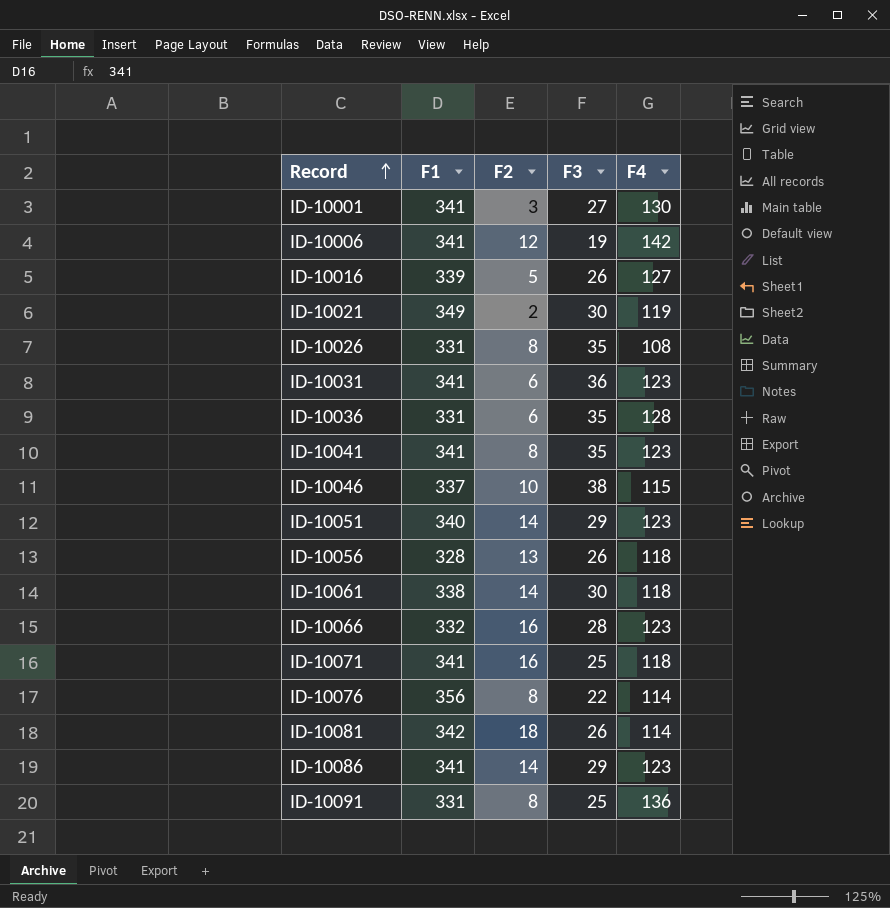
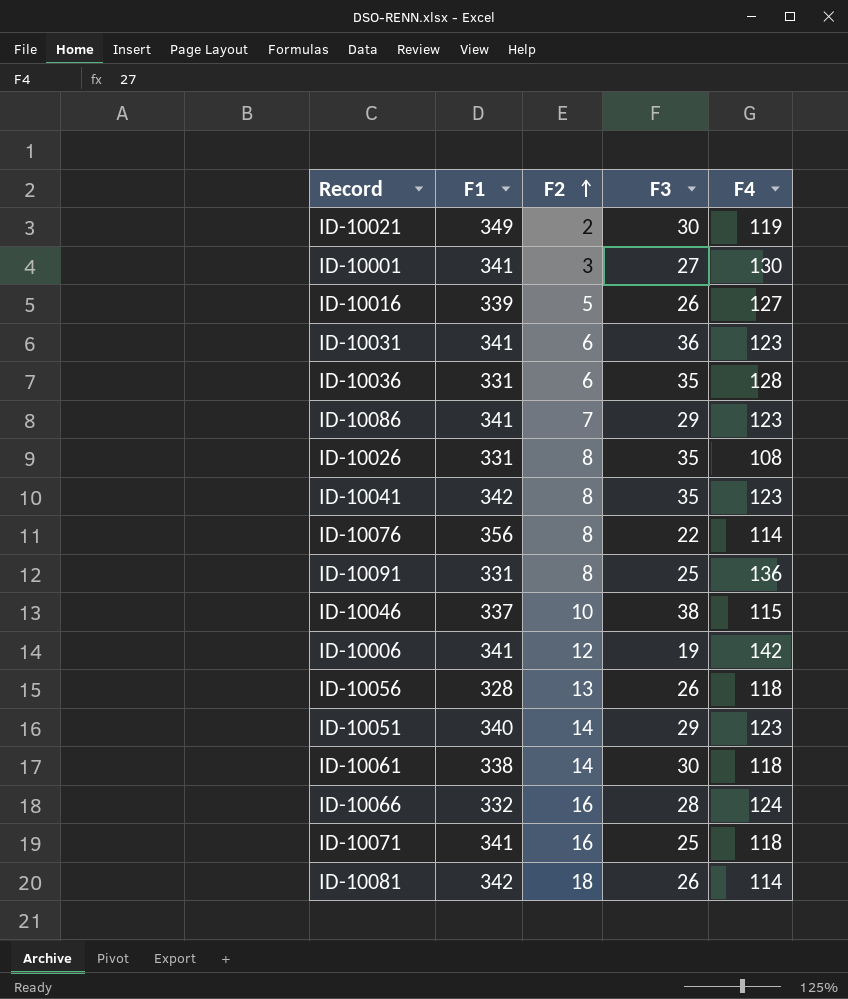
row order: Record ascending -> F2 ascending
ID-10086 | F2: 14 -> 7
ID-10041 | F1: 341 -> 342
ID-10066 | F4: 123 -> 124

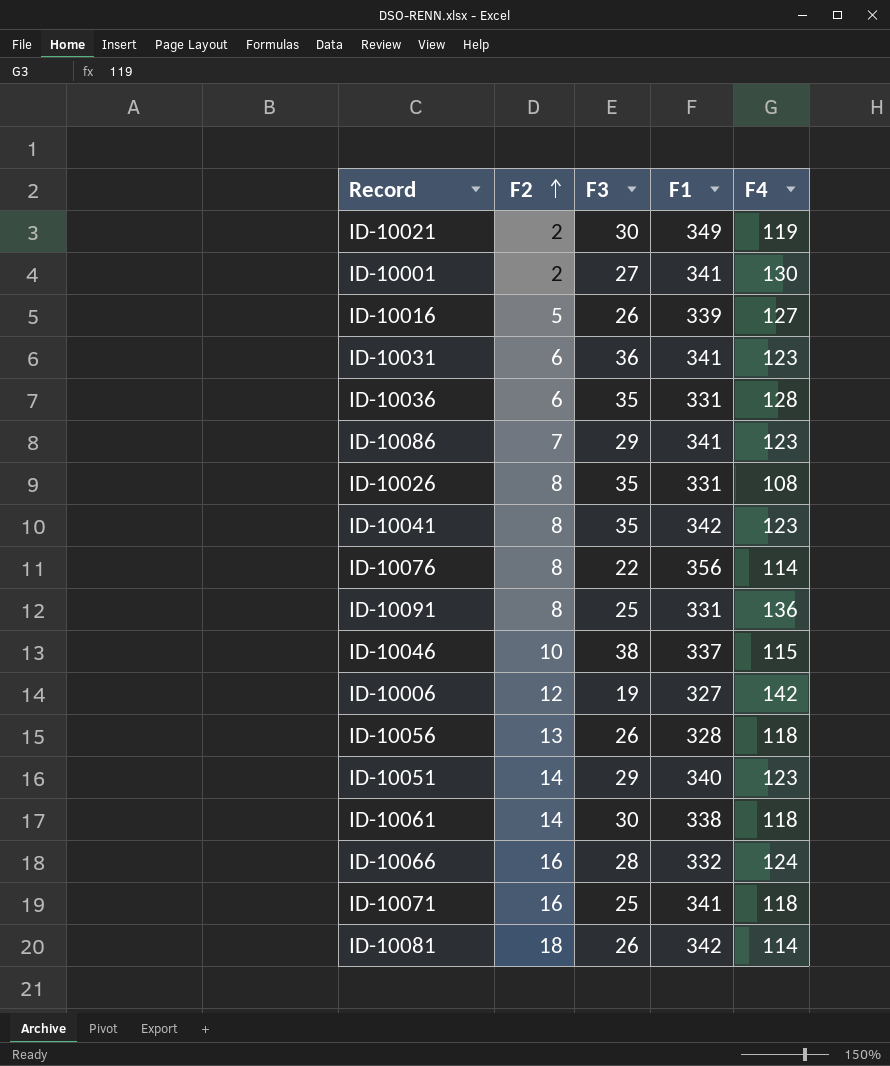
column F1 | position: 2 -> 4
ID-10001 | F2: 3 -> 2
ID-10006 | F1: 341 -> 327

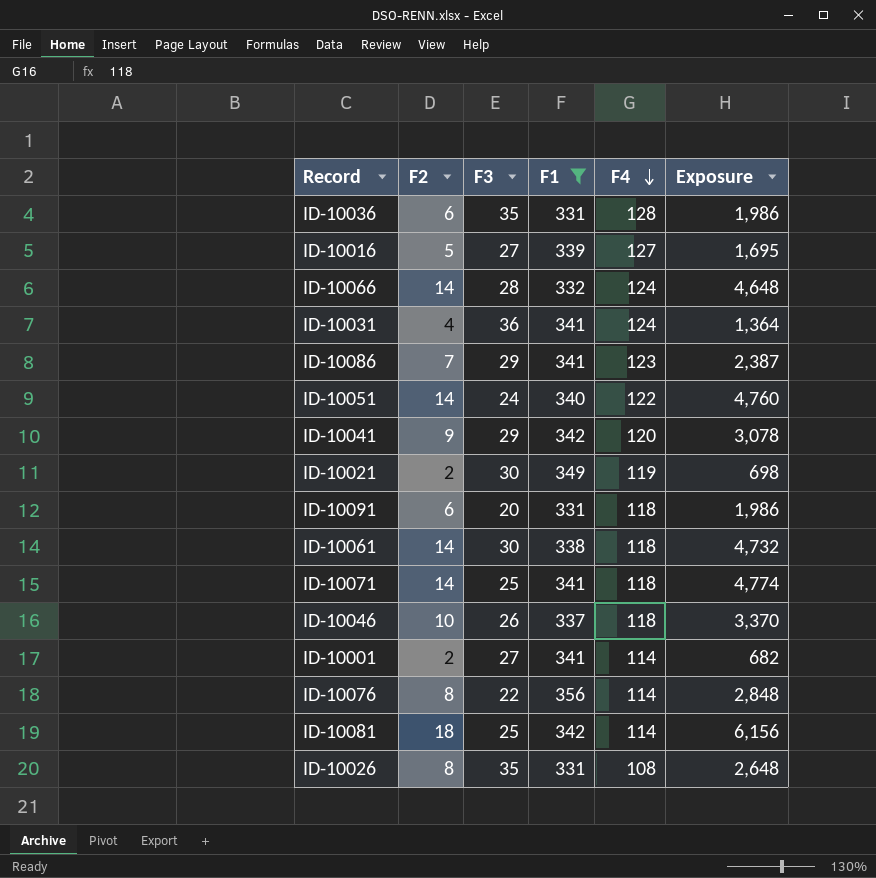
filter: none -> F1 >= 331
row order: F2 ascending -> F4 descending
column Exposure | formula: none -> [F2] * [F1]
ID-10016 | F3: 26 -> 27
ID-10066 | F2: 16 -> 14
ID-10031 | F2: 6 -> 4
ID-10031 | F4: 123 -> 124
ID-10051 | F3: 29 -> 24
ID-10051 | F4: 123 -> 122
ID-10041 | F2: 8 -> 9
ID-10041 | F3: 35 -> 29
ID-10041 | F4: 123 -> 120
ID-10091 | F2: 8 -> 6
ID-10091 | F3: 25 -> 20
ID-10091 | F4: 136 -> 118
ID-10071 | F2: 16 -> 14
ID-10046 | F3: 38 -> 26
ID-10046 | F4: 115 -> 118
ID-10001 | F4: 130 -> 114
ID-10081 | F3: 26 -> 25

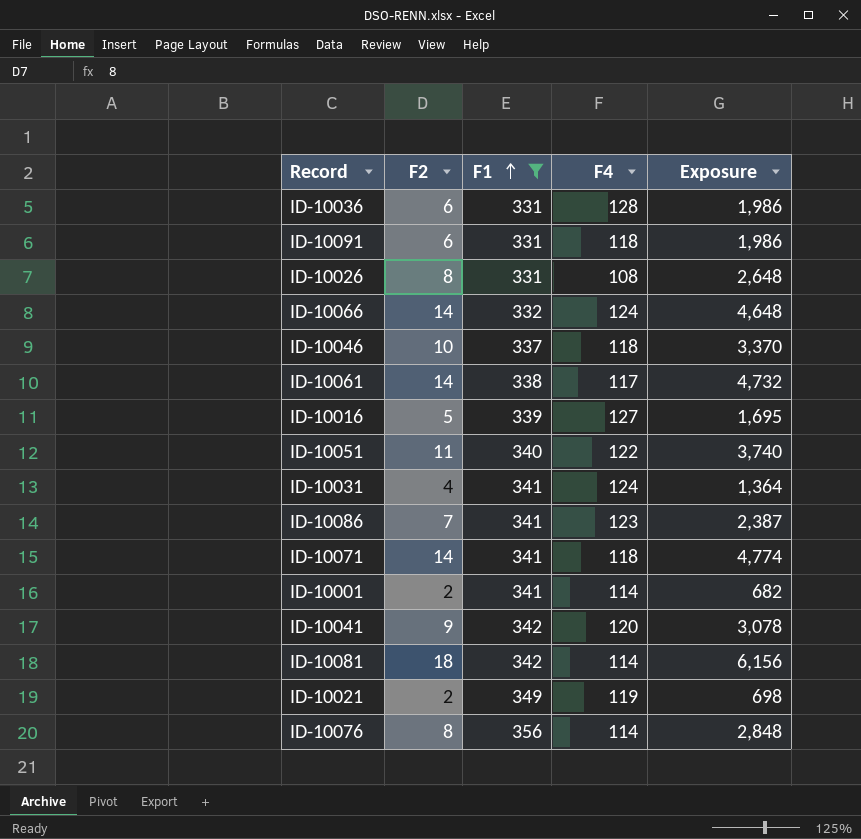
row order: F4 descending -> F1 ascending
column F3 | position: 3 -> none
ID-10061 | F4: 118 -> 117
ID-10051 | F2: 14 -> 11
ID-10051 | Exposure: 4,760 -> 3,740

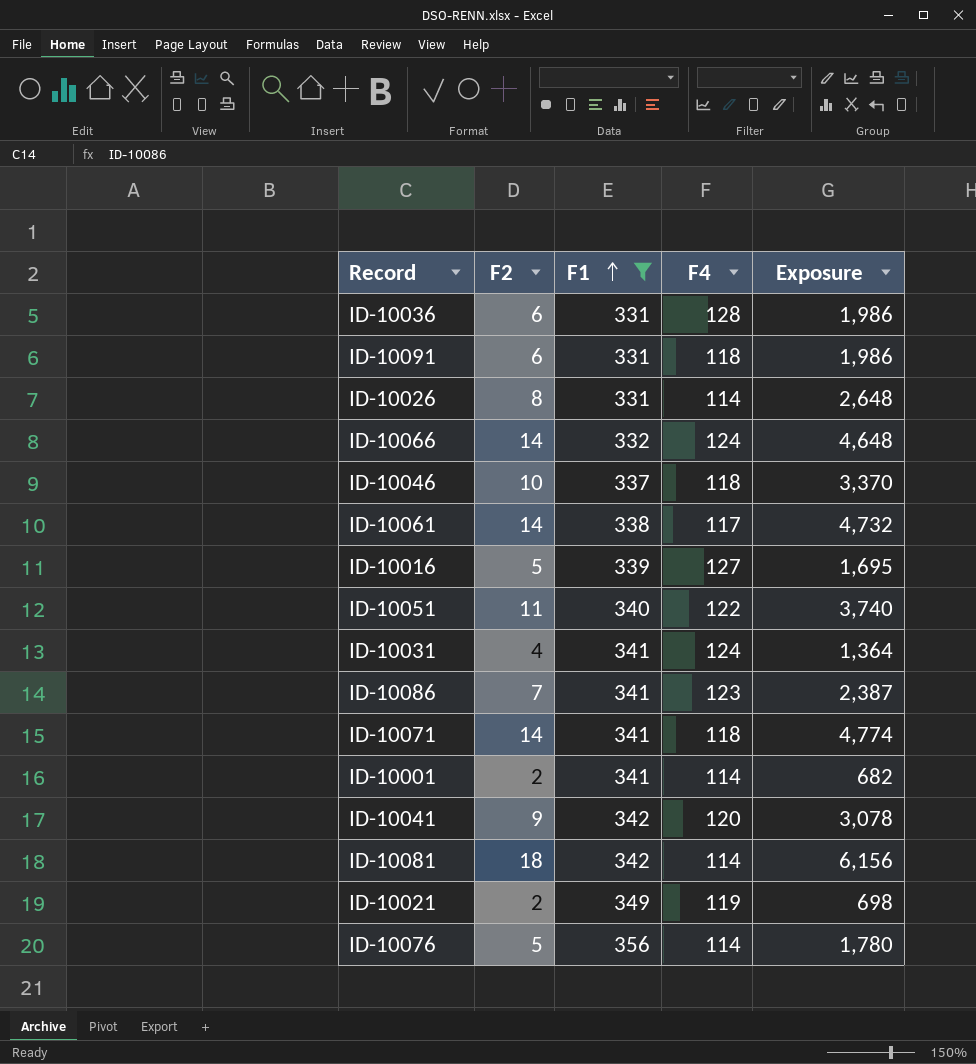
ID-10026 | F4: 108 -> 114
ID-10076 | F2: 8 -> 5
ID-10076 | Exposure: 2,848 -> 1,780

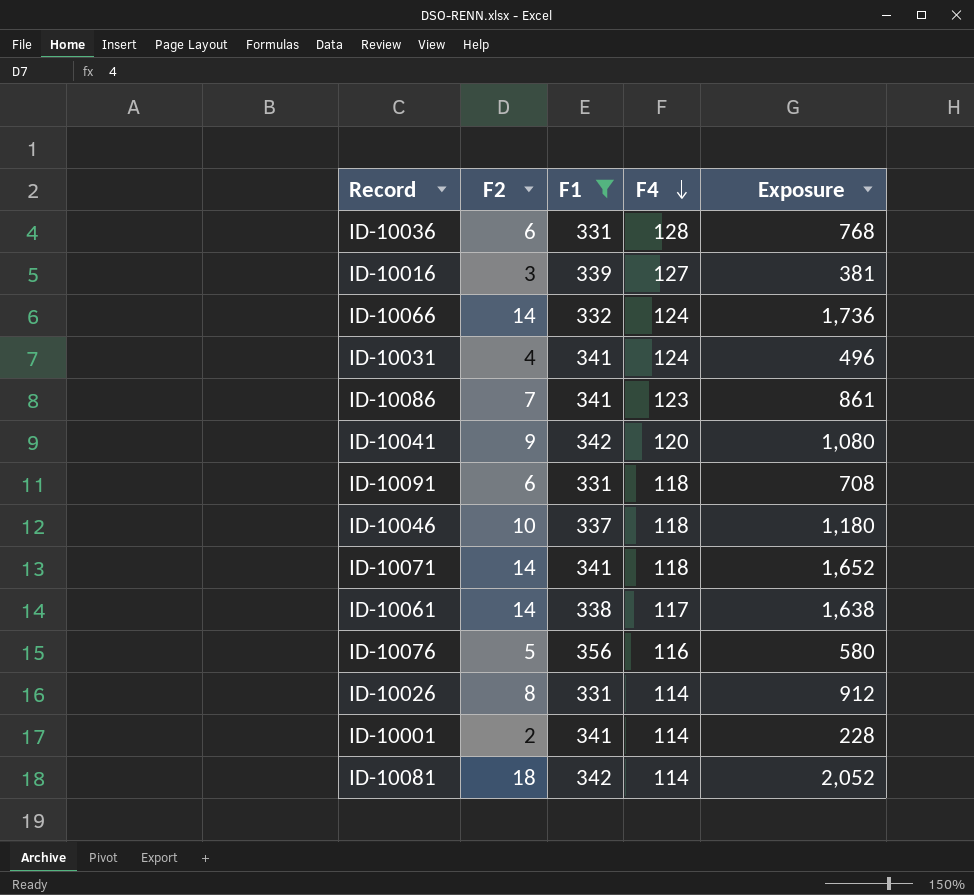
row order: F1 ascending -> F4 descending
column Exposure | formula: [F2] * [F1] -> [F2] * [F4]
row ID-10051: 11 | 340 | 122 | 3,740 -> none
row ID-10021: 2 | 349 | 119 | 698 -> none
ID-10016 | F2: 5 -> 3
ID-10076 | F4: 114 -> 116

